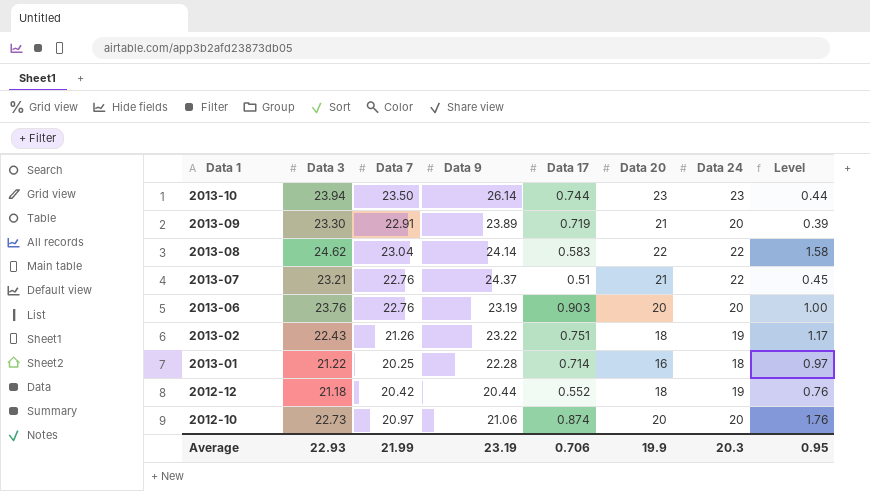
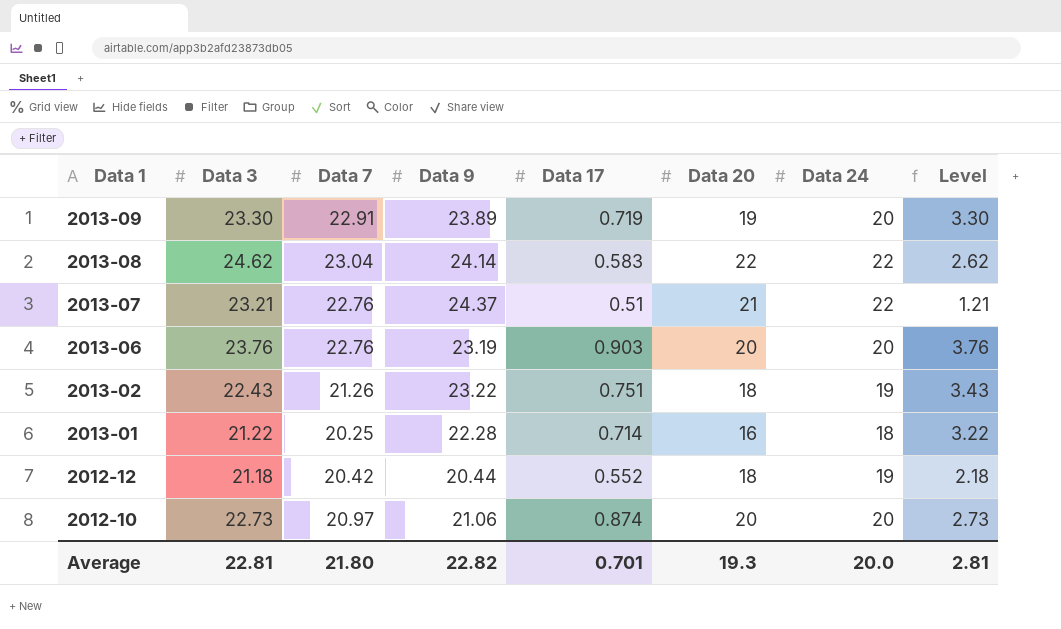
column Level | formula: [Data 3] - [Data 7] -> [Data 3] - [Data 24]
row 2013-10: 23.94 | 23.50 | 26.14 | 0.744 | 23 | 23 | 0.44 -> none
2013-09 | Data 20: 21 -> 19
Average | Data 3: 22.93 -> 22.81
Average | Data 7: 21.99 -> 21.80
Average | Data 9: 23.19 -> 22.82
Average | Data 17: 0.706 -> 0.701
Average | Data 20: 19.9 -> 19.3
Average | Data 24: 20.3 -> 20.0
Average | Level: 0.95 -> 2.81

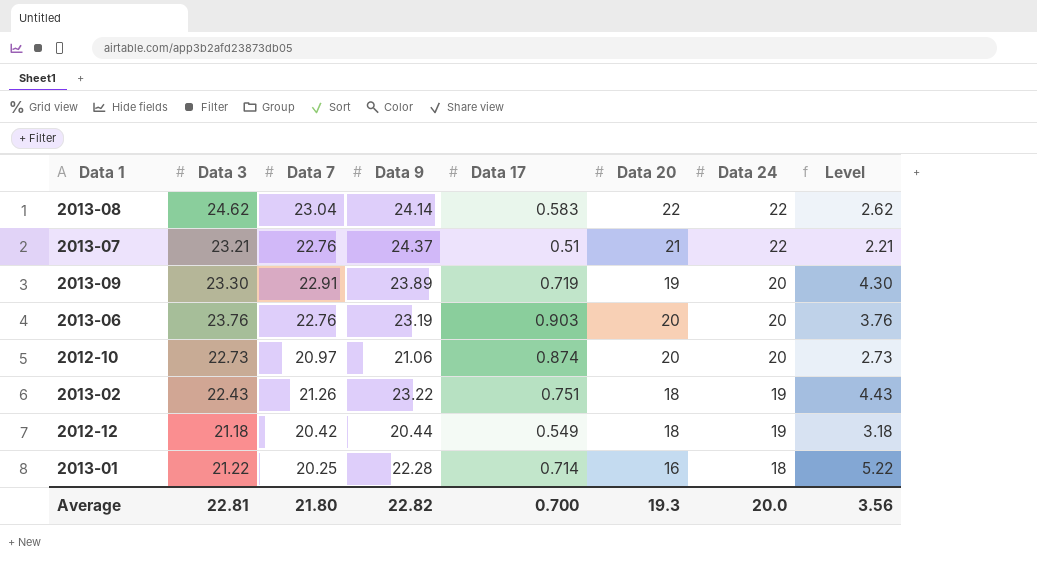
row order: Data 1 descending -> Data 24 descending
column Level | formula: [Data 3] - [Data 24] -> [Data 3] - [Data 20]
2012-12 | Data 17: 0.552 -> 0.549
Average | Data 17: 0.701 -> 0.700
Average | Level: 2.81 -> 3.56

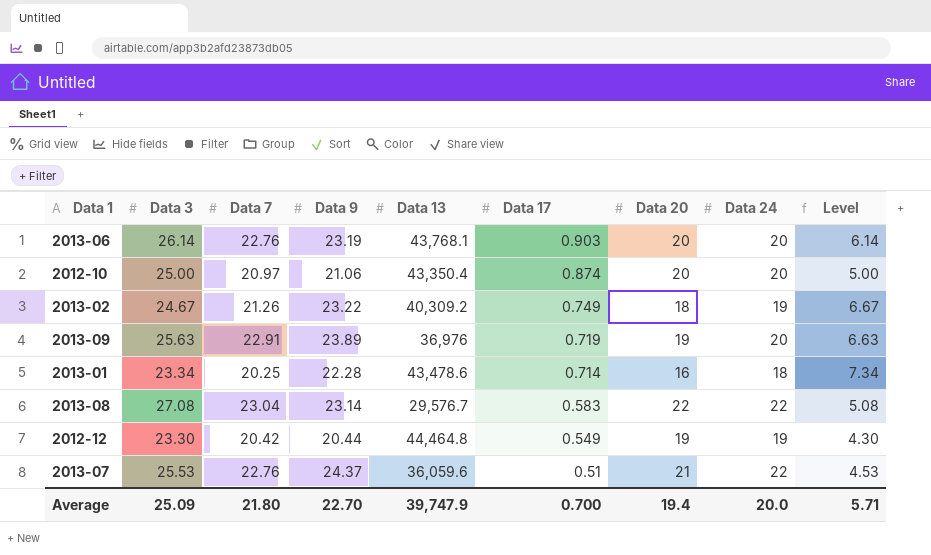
row order: Data 24 descending -> Data 17 descending
column Data 13 | position: none -> 5
2013-06 | Data 3: 23.76 -> 26.14
2013-06 | Level: 3.76 -> 6.14
2012-10 | Data 3: 22.73 -> 25.00
2012-10 | Level: 2.73 -> 5.00
2013-02 | Data 3: 22.43 -> 24.67
2013-02 | Data 17: 0.751 -> 0.749
2013-02 | Level: 4.43 -> 6.67
2013-09 | Data 3: 23.30 -> 25.63
2013-09 | Level: 4.30 -> 6.63
2013-01 | Data 3: 21.22 -> 23.34
2013-01 | Level: 5.22 -> 7.34
2013-08 | Data 3: 24.62 -> 27.08
2013-08 | Data 9: 24.14 -> 23.14
2013-08 | Level: 2.62 -> 5.08
2012-12 | Data 3: 21.18 -> 23.30
2012-12 | Data 20: 18 -> 19
2012-12 | Level: 3.18 -> 4.30
2013-07 | Data 3: 23.21 -> 25.53
2013-07 | Level: 2.21 -> 4.53
Average | Data 3: 22.81 -> 25.09
Average | Data 9: 22.82 -> 22.70
Average | Data 20: 19.3 -> 19.4
Average | Level: 3.56 -> 5.71

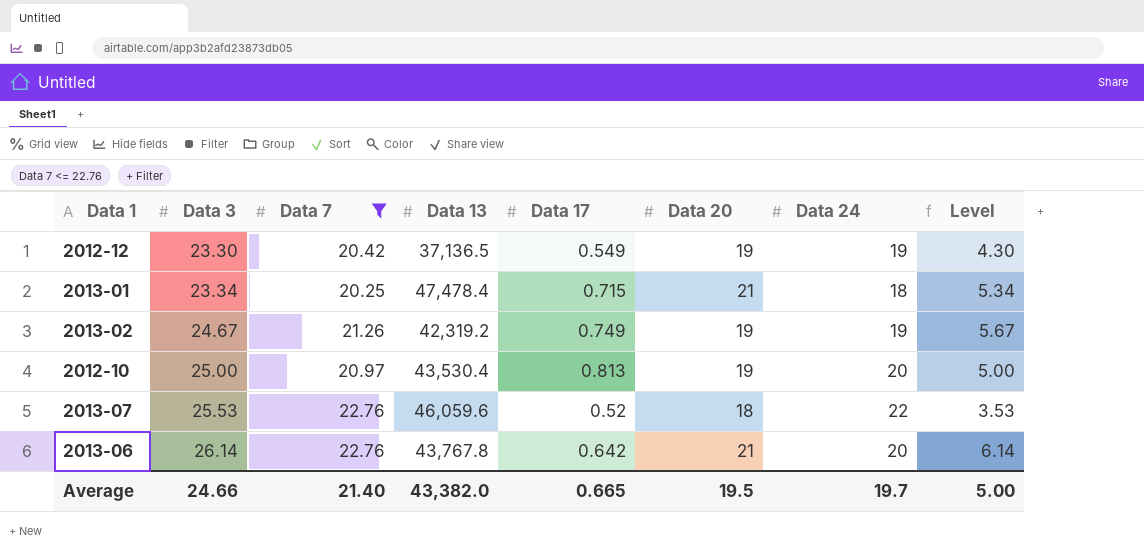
filter: none -> Data 7 <= 22.76
row order: Data 17 descending -> Data 3 ascending
column Data 9 | position: 4 -> none
column Level | formula: [Data 3] - [Data 20] -> [Data 3] - [Data 24]
2012-12 | Data 13: 44,464.8 -> 37,136.5
2013-01 | Data 13: 43,478.6 -> 47,478.4
2013-01 | Data 17: 0.714 -> 0.715
2013-01 | Data 20: 16 -> 21
2013-02 | Data 13: 40,309.2 -> 42,319.2
2013-02 | Data 20: 18 -> 19
2012-10 | Data 13: 43,350.4 -> 43,530.4
2012-10 | Data 17: 0.874 -> 0.813
2012-10 | Data 20: 20 -> 19
2013-07 | Data 13: 36,059.6 -> 46,059.6
2013-07 | Data 17: 0.51 -> 0.52
2013-07 | Data 20: 21 -> 18
2013-06 | Data 13: 43,768.1 -> 43,767.8
2013-06 | Data 17: 0.903 -> 0.642
2013-06 | Data 20: 20 -> 21
Average | Data 3: 25.09 -> 24.66
Average | Data 7: 21.80 -> 21.40
Average | Data 13: 39,747.9 -> 43,382.0
Average | Data 17: 0.700 -> 0.665
Average | Data 20: 19.4 -> 19.5
Average | Data 24: 20.0 -> 19.7
Average | Level: 5.71 -> 5.00

